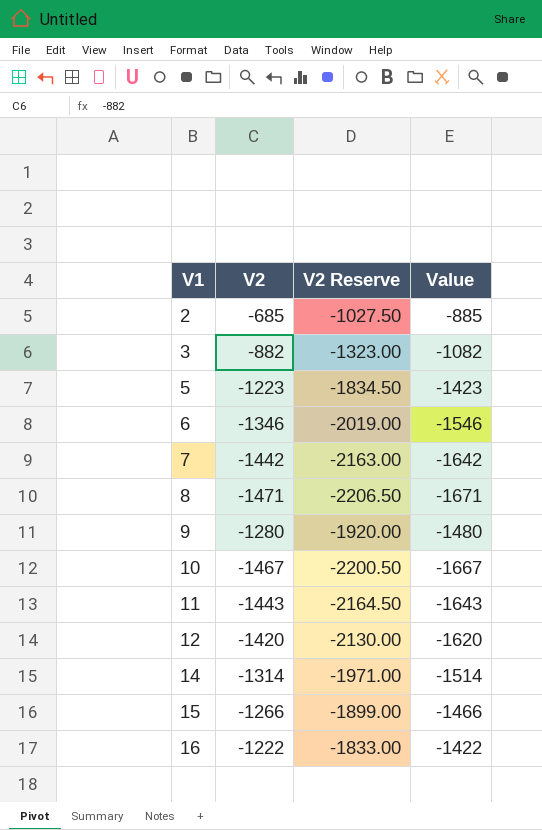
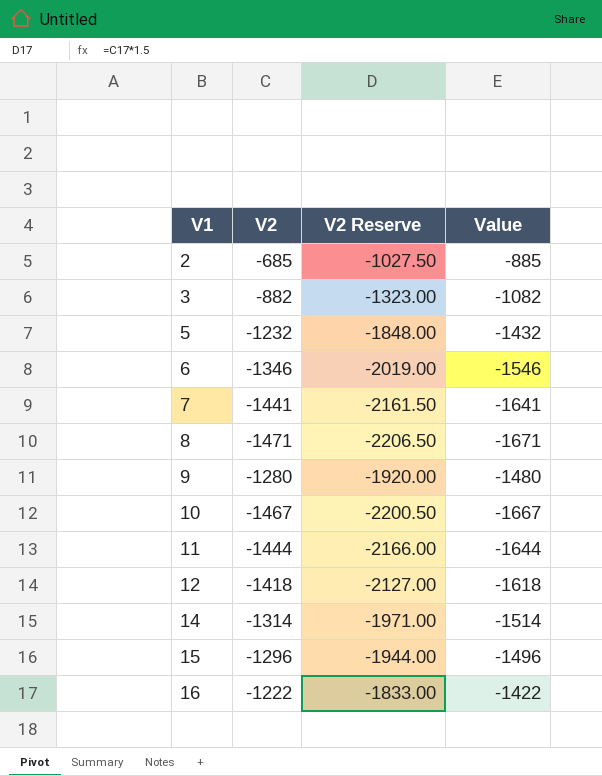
5 | V2: -1223 -> -1232
5 | V2 Reserve: -1834.50 -> -1848.00
5 | Value: -1423 -> -1432
7 | V2: -1442 -> -1441
7 | V2 Reserve: -2163.00 -> -2161.50
7 | Value: -1642 -> -1641
11 | V2: -1443 -> -1444
11 | V2 Reserve: -2164.50 -> -2166.00
11 | Value: -1643 -> -1644
12 | V2: -1420 -> -1418
12 | V2 Reserve: -2130.00 -> -2127.00
12 | Value: -1620 -> -1618
15 | V2: -1266 -> -1296
15 | V2 Reserve: -1899.00 -> -1944.00
15 | Value: -1466 -> -1496

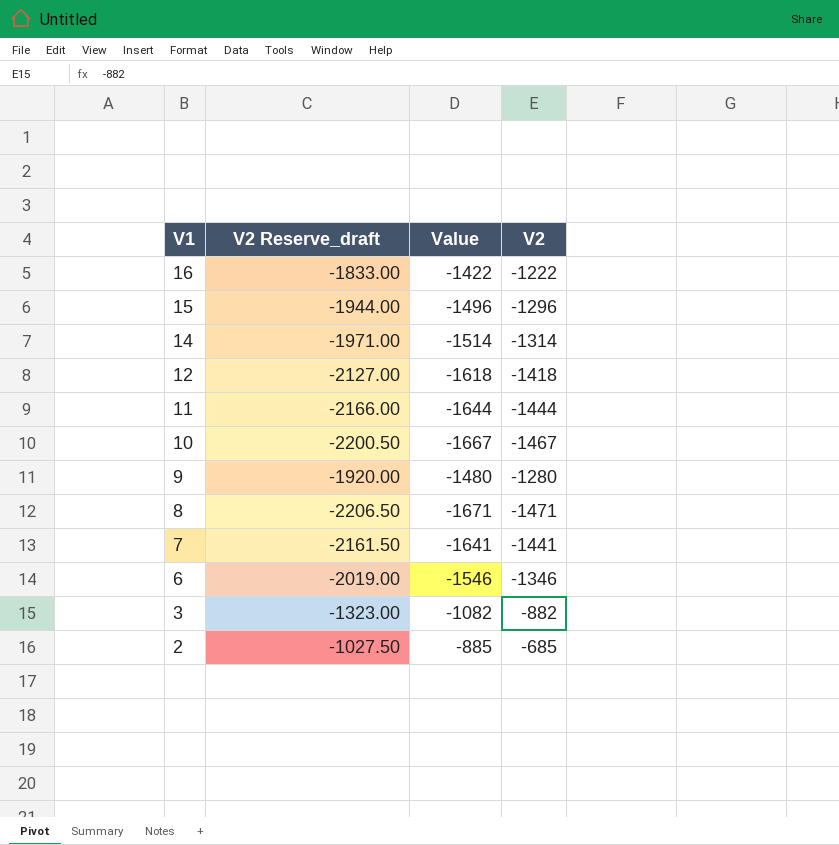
row order: V1 ascending -> V1 descending
column name: V2 Reserve -> V2 Reserve_draft
column V2 | position: 2 -> 4
row 5: -1232 | -1848.00 | -1432 -> none

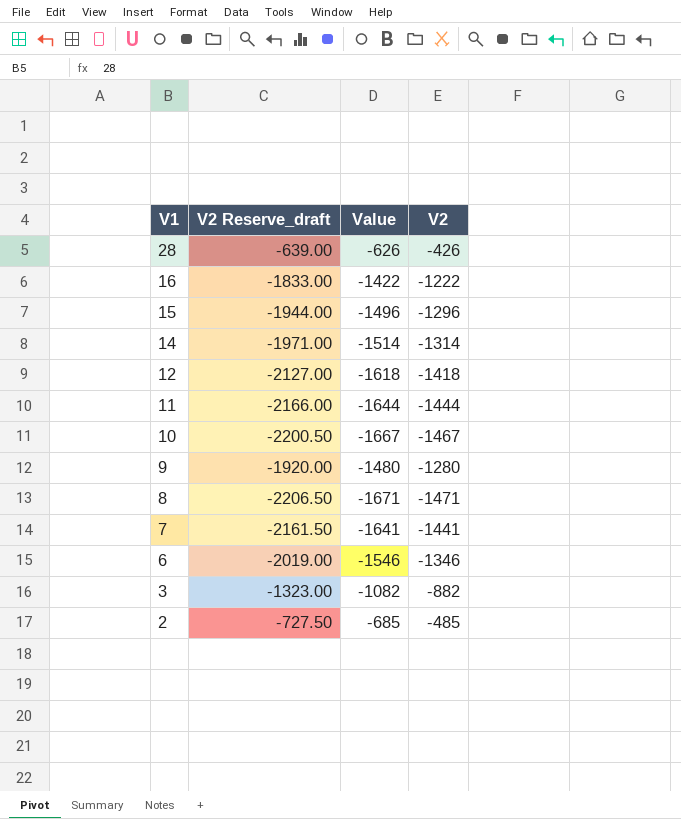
row 28: none -> -639.00 | -626 | -426
2 | V2 Reserve_draft: -1027.50 -> -727.50
2 | Value: -885 -> -685
2 | V2: -685 -> -485

